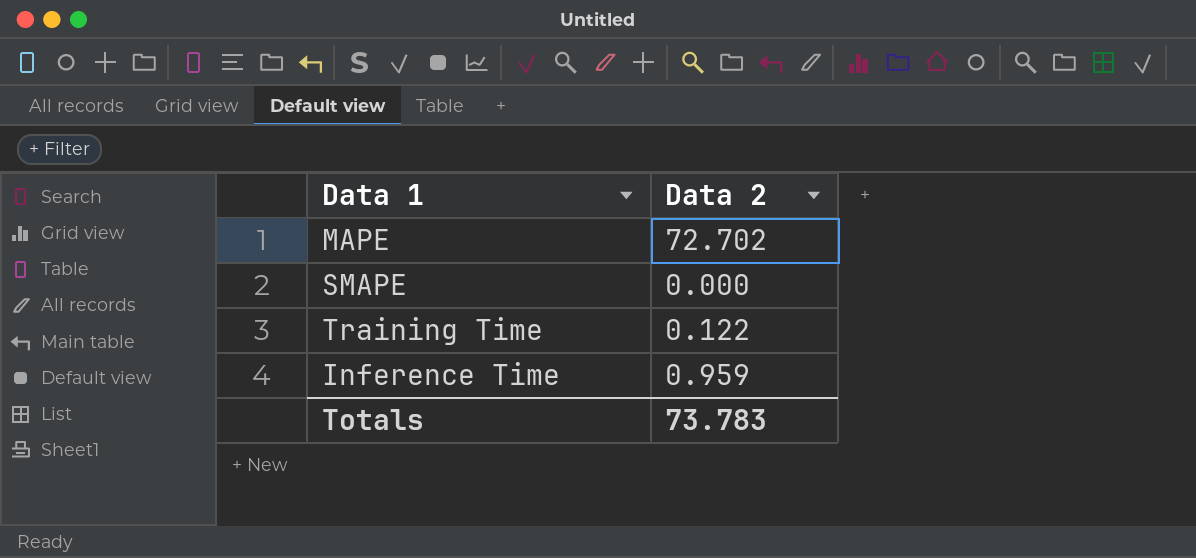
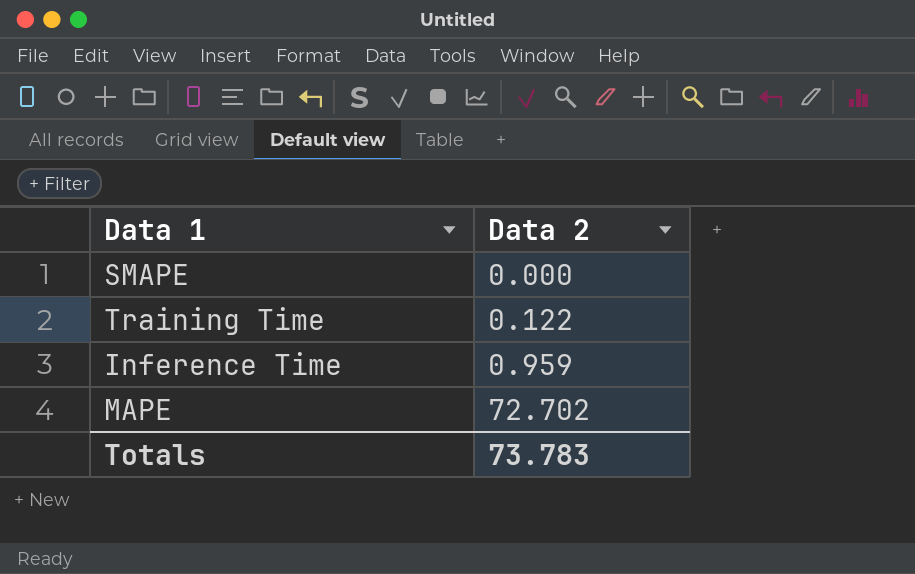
row order: none -> Data 2 ascending

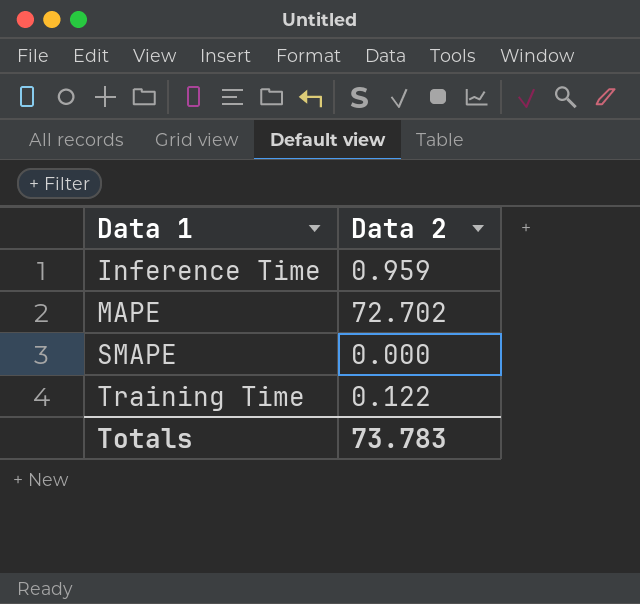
row order: Data 2 ascending -> Data 1 ascending

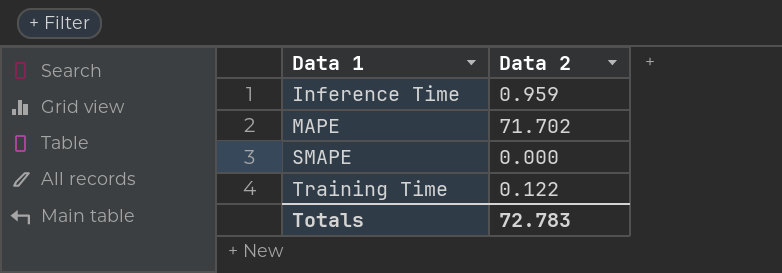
MAPE | Data 2: 72.702 -> 71.702
Totals | Data 2: 73.783 -> 72.783

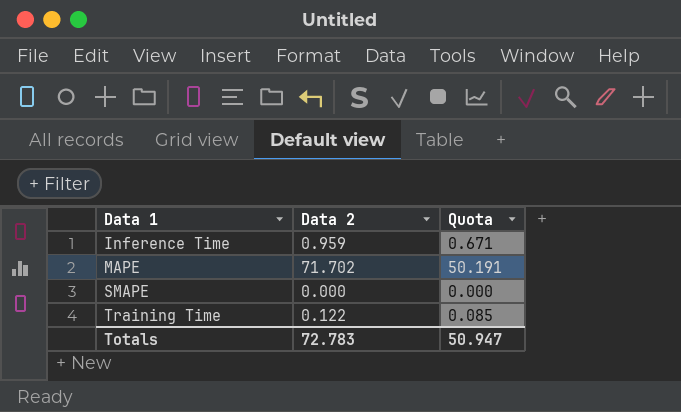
column Quota | formula: none -> [Data 2] * 0.7

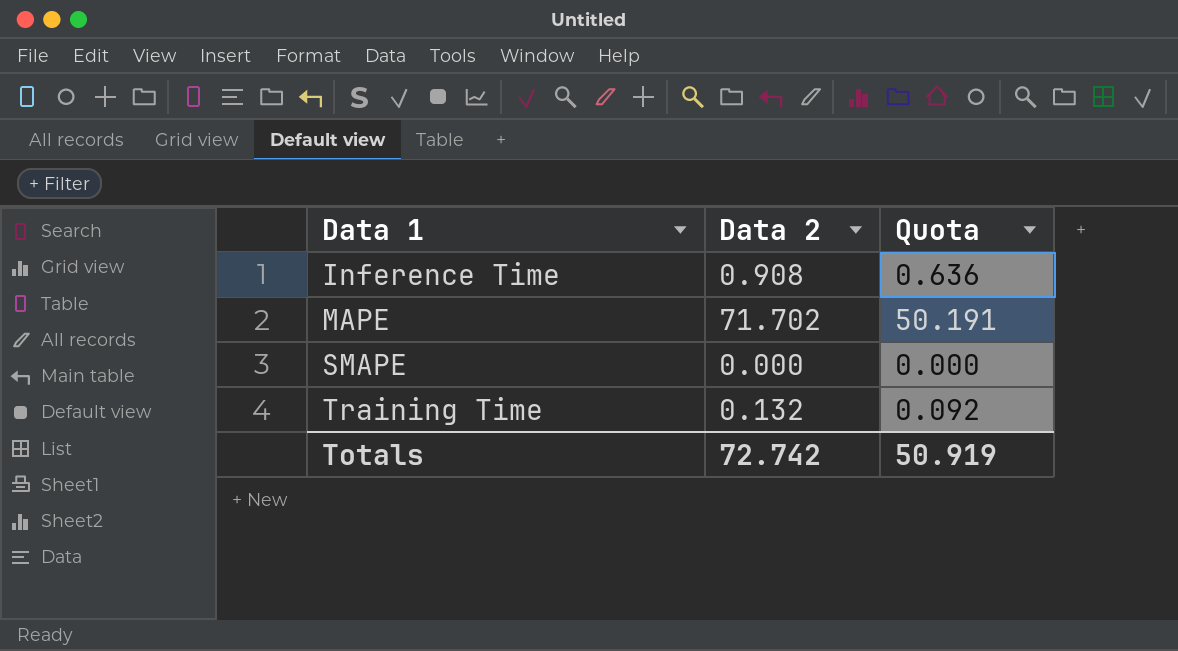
Inference Time | Data 2: 0.959 -> 0.908
Inference Time | Quota: 0.671 -> 0.636
Training Time | Data 2: 0.122 -> 0.132
Training Time | Quota: 0.085 -> 0.092
Totals | Data 2: 72.783 -> 72.742
Totals | Quota: 50.947 -> 50.919

